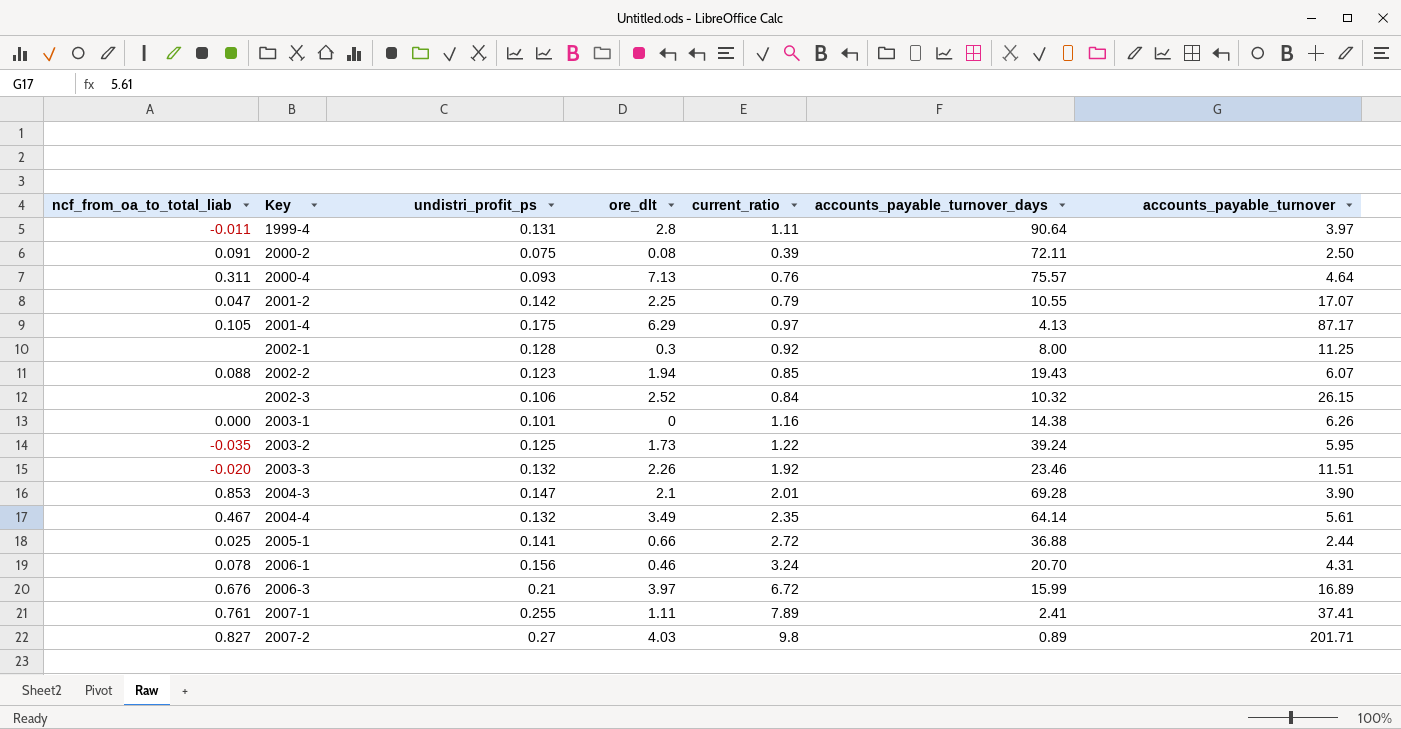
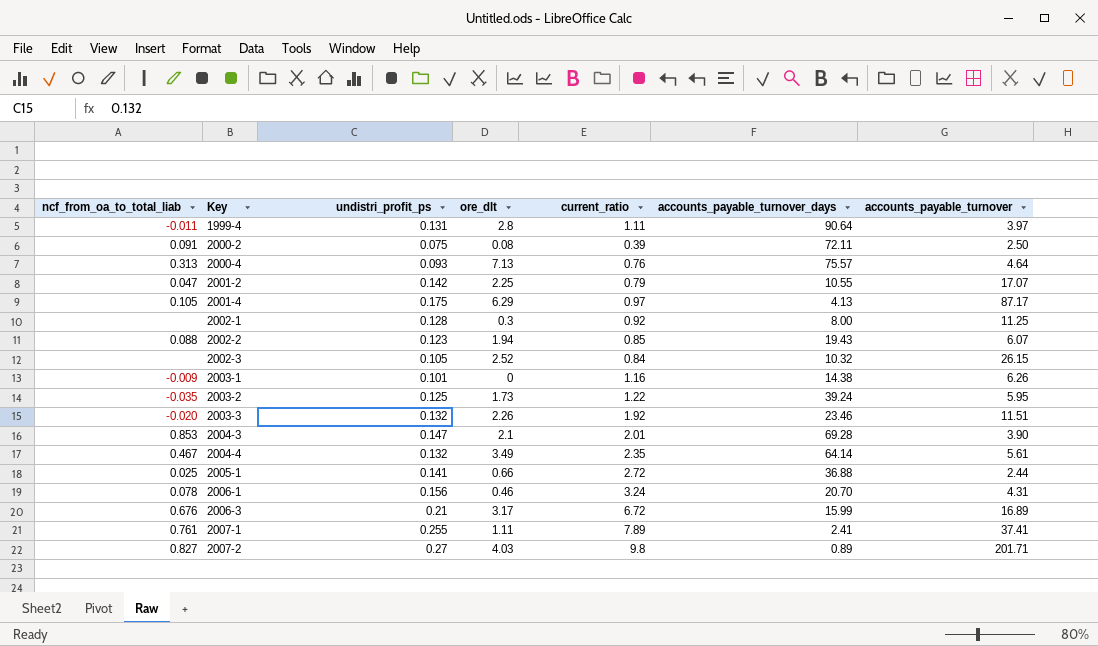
2000-4 | ncf_from_oa_to_total_liab: 0.311 -> 0.313
2002-3 | undistri_profit_ps: 0.106 -> 0.105
2003-1 | ncf_from_oa_to_total_liab: 0.000 -> -0.009
2006-3 | ore_dlt: 3.97 -> 3.17

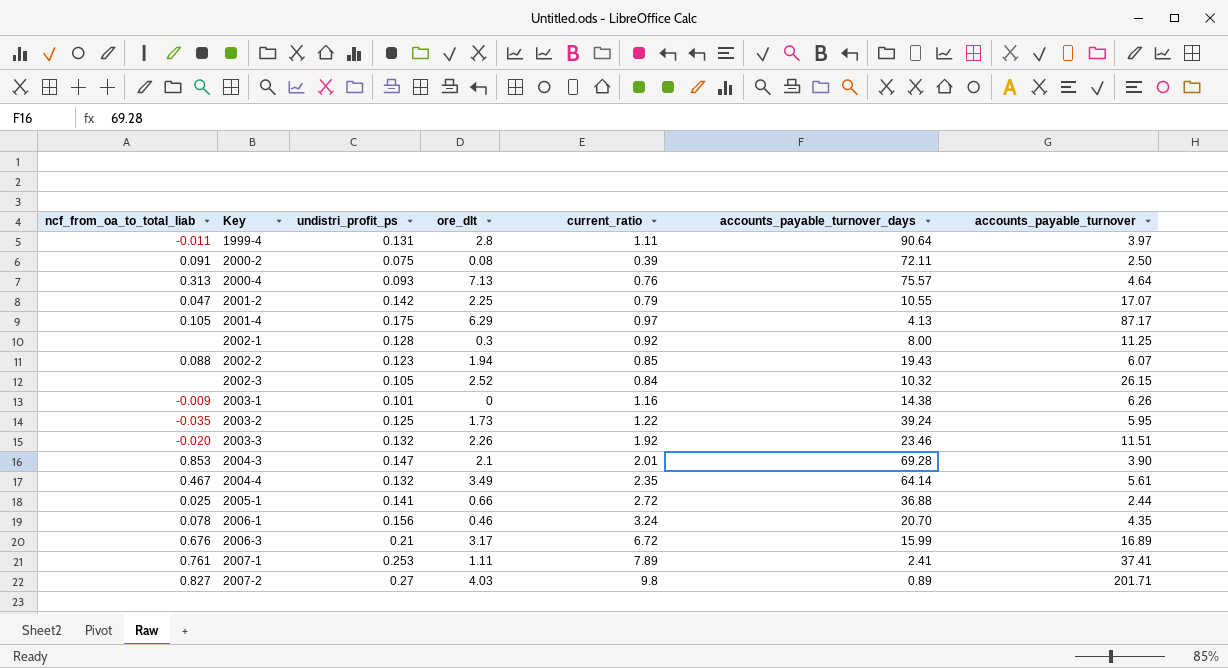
2006-1 | accounts_payable_turnover: 4.31 -> 4.35
2007-1 | undistri_profit_ps: 0.255 -> 0.253

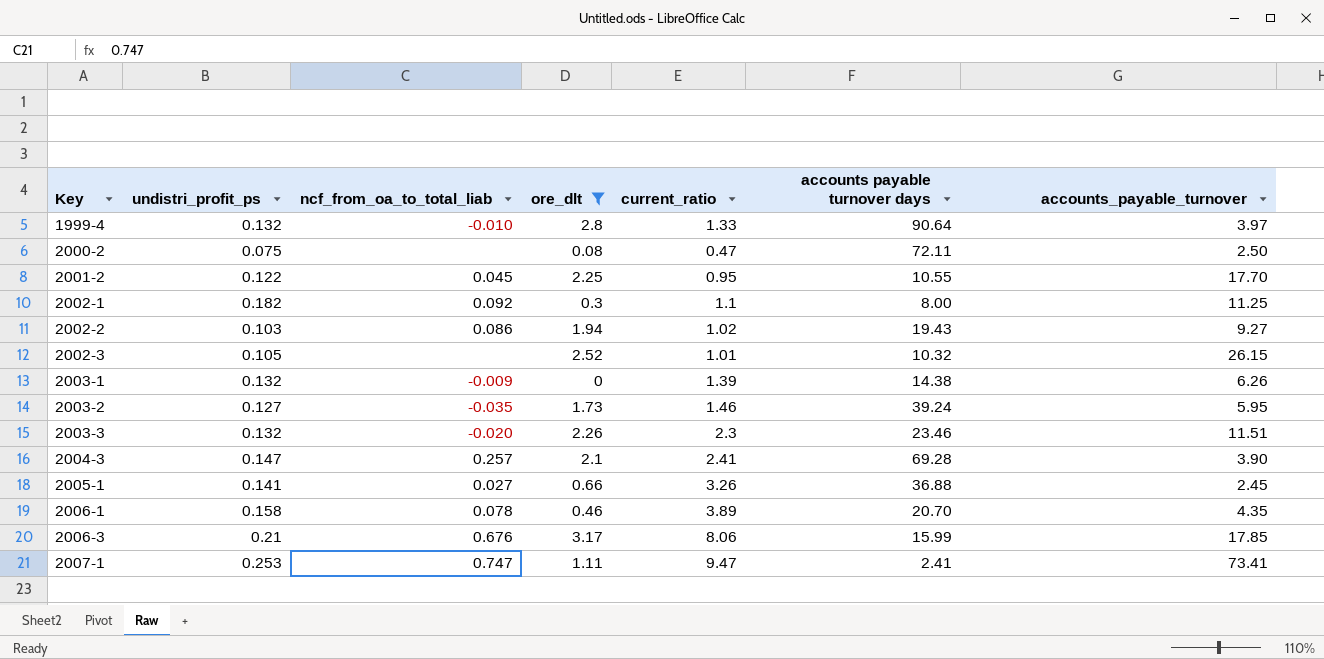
filter: none -> ore_dlt <= 3.17
column ncf_from_oa_to_total_liab | position: 1 -> 3
column name: accounts_payable_turnover_days -> accounts payable turnover days
1999-4 | undistri_profit_ps: 0.131 -> 0.132
1999-4 | ncf_from_oa_to_total_liab: -0.011 -> -0.010
1999-4 | current_ratio: 1.11 -> 1.33
2000-2 | ncf_from_oa_to_total_liab: 0.091 -> none
2000-2 | current_ratio: 0.39 -> 0.47
2001-2 | undistri_profit_ps: 0.142 -> 0.122
2001-2 | ncf_from_oa_to_total_liab: 0.047 -> 0.045
2001-2 | current_ratio: 0.79 -> 0.95
2001-2 | accounts_payable_turnover: 17.07 -> 17.70
2002-1 | undistri_profit_ps: 0.128 -> 0.182
2002-1 | ncf_from_oa_to_total_liab: none -> 0.092
2002-1 | current_ratio: 0.92 -> 1.1
2002-2 | undistri_profit_ps: 0.123 -> 0.103
2002-2 | ncf_from_oa_to_total_liab: 0.088 -> 0.086
2002-2 | current_ratio: 0.85 -> 1.02
2002-2 | accounts_payable_turnover: 6.07 -> 9.27
2002-3 | current_ratio: 0.84 -> 1.01
2003-1 | undistri_profit_ps: 0.101 -> 0.132
2003-1 | current_ratio: 1.16 -> 1.39
2003-2 | undistri_profit_ps: 0.125 -> 0.127
2003-2 | current_ratio: 1.22 -> 1.46
2003-3 | current_ratio: 1.92 -> 2.3
2004-3 | ncf_from_oa_to_total_liab: 0.853 -> 0.257
2004-3 | current_ratio: 2.01 -> 2.41
2005-1 | ncf_from_oa_to_total_liab: 0.025 -> 0.027
2005-1 | current_ratio: 2.72 -> 3.26
2005-1 | accounts_payable_turnover: 2.44 -> 2.45
2006-1 | undistri_profit_ps: 0.156 -> 0.158
2006-1 | current_ratio: 3.24 -> 3.89
2006-3 | current_ratio: 6.72 -> 8.06
2006-3 | accounts_payable_turnover: 16.89 -> 17.85
2007-1 | ncf_from_oa_to_total_liab: 0.761 -> 0.747
2007-1 | current_ratio: 7.89 -> 9.47
2007-1 | accounts_payable_turnover: 37.41 -> 73.41

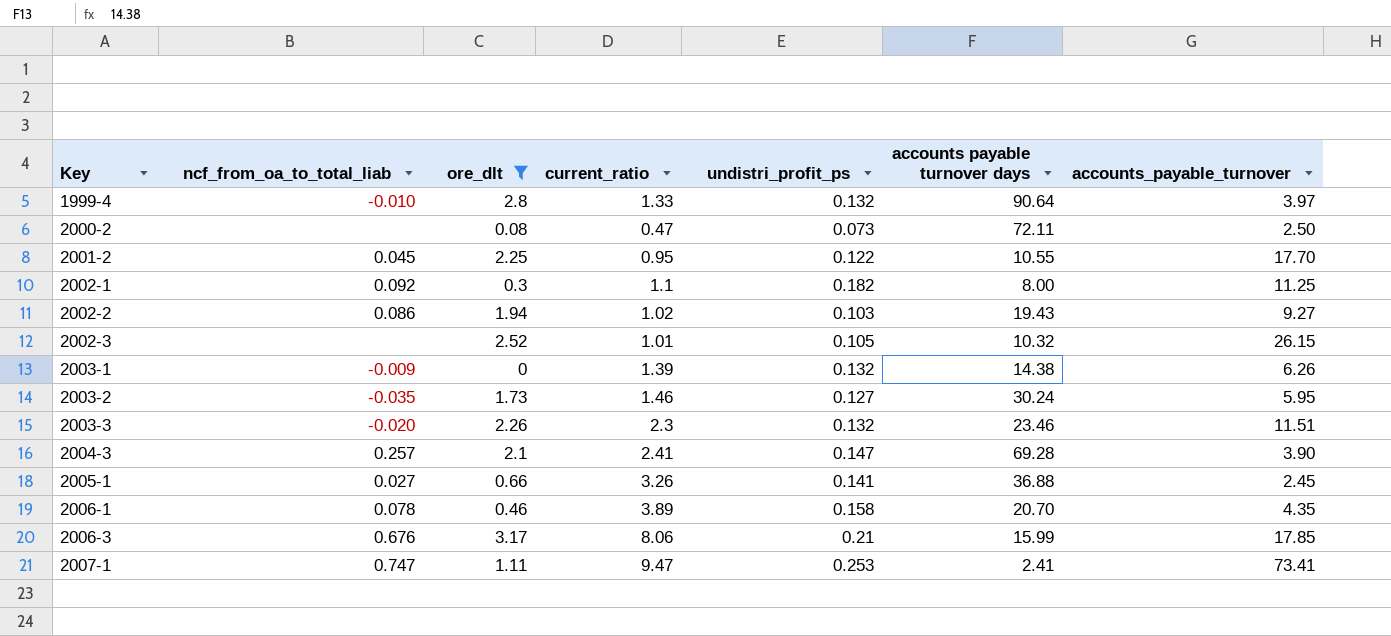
column undistri_profit_ps | position: 2 -> 5
2000-2 | undistri_profit_ps: 0.075 -> 0.073
2003-2 | accounts payable turnover days: 39.24 -> 30.24

